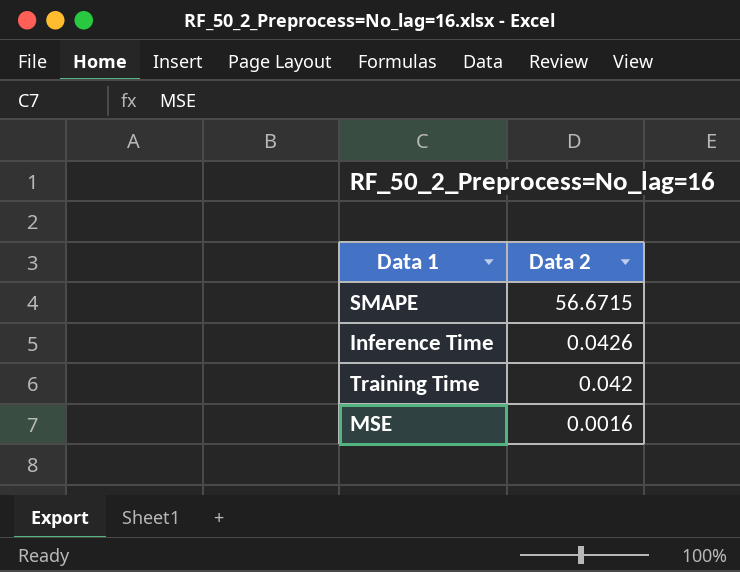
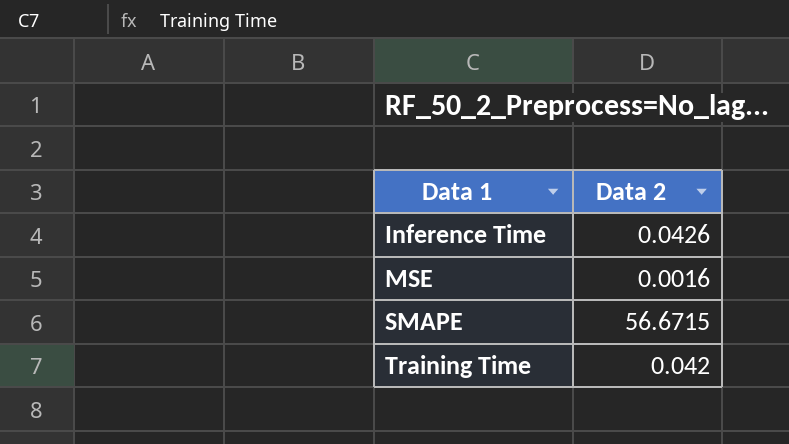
row order: Data 2 descending -> Data 1 ascending

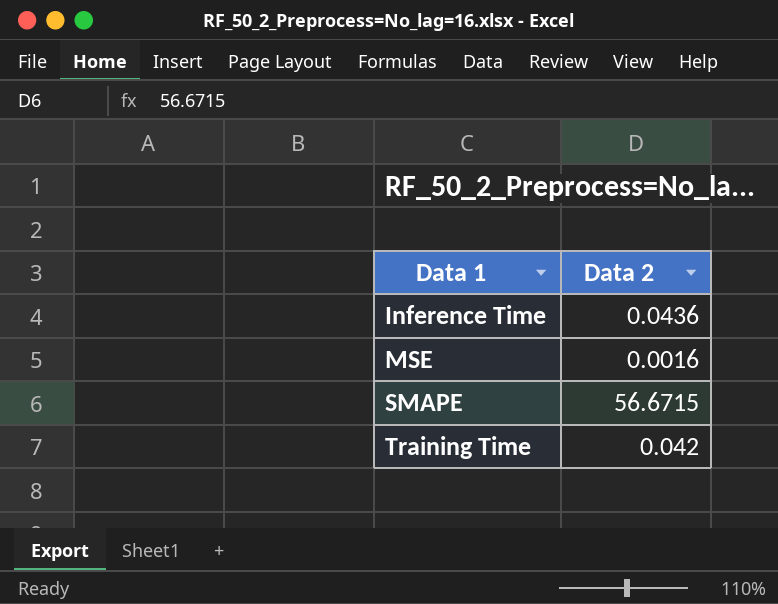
Inference Time | Data 2: 0.0426 -> 0.0436

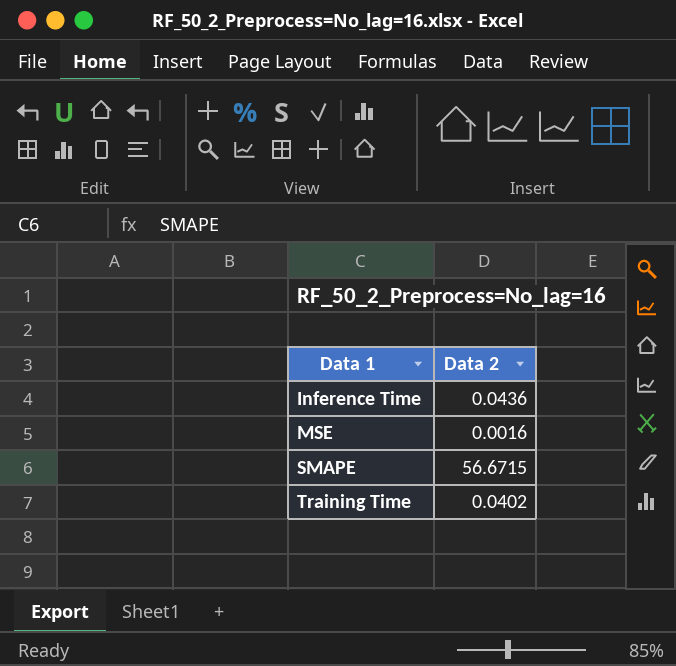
Training Time | Data 2: 0.042 -> 0.0402

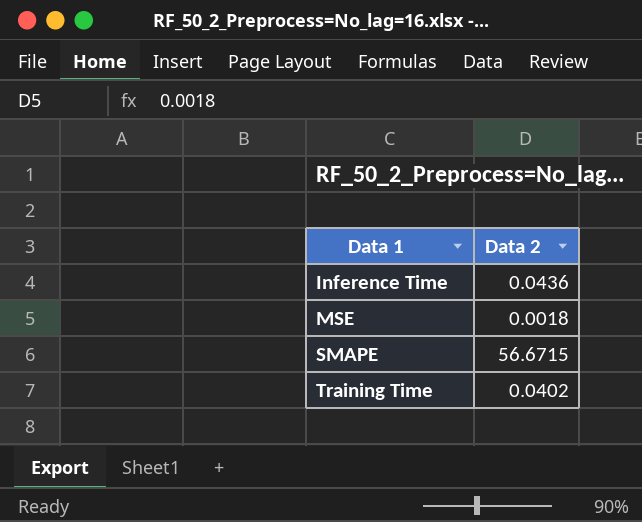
MSE | Data 2: 0.0016 -> 0.0018

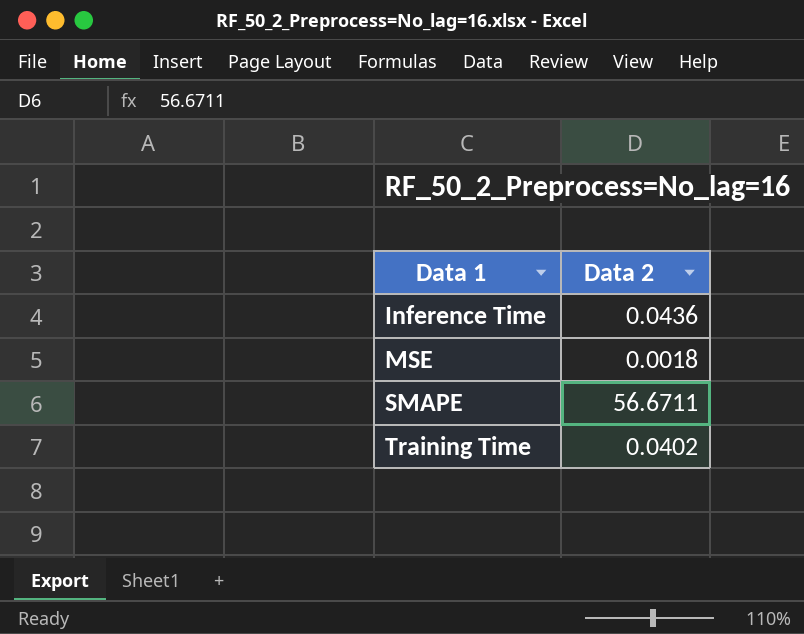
SMAPE | Data 2: 56.6715 -> 56.6711

